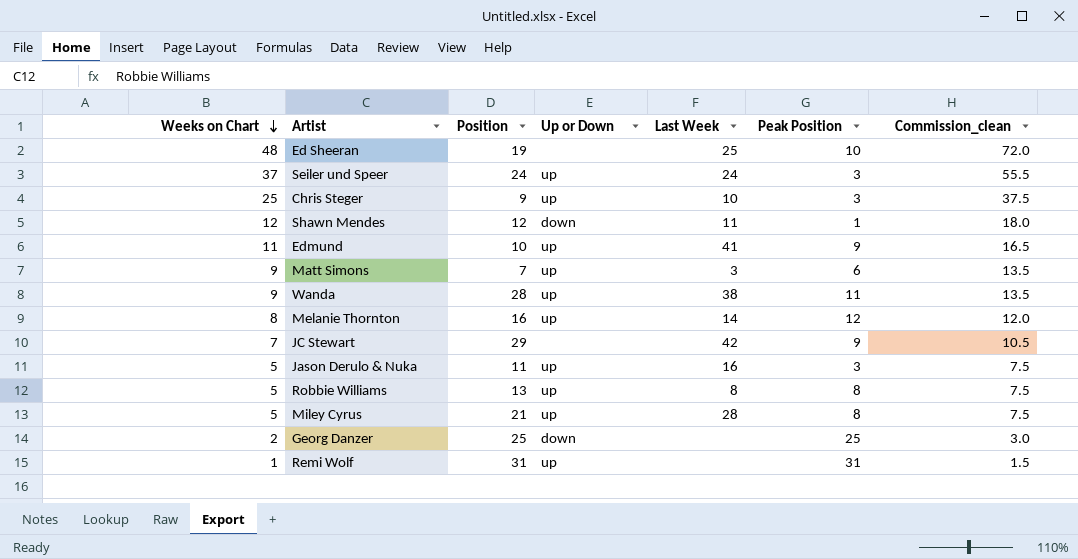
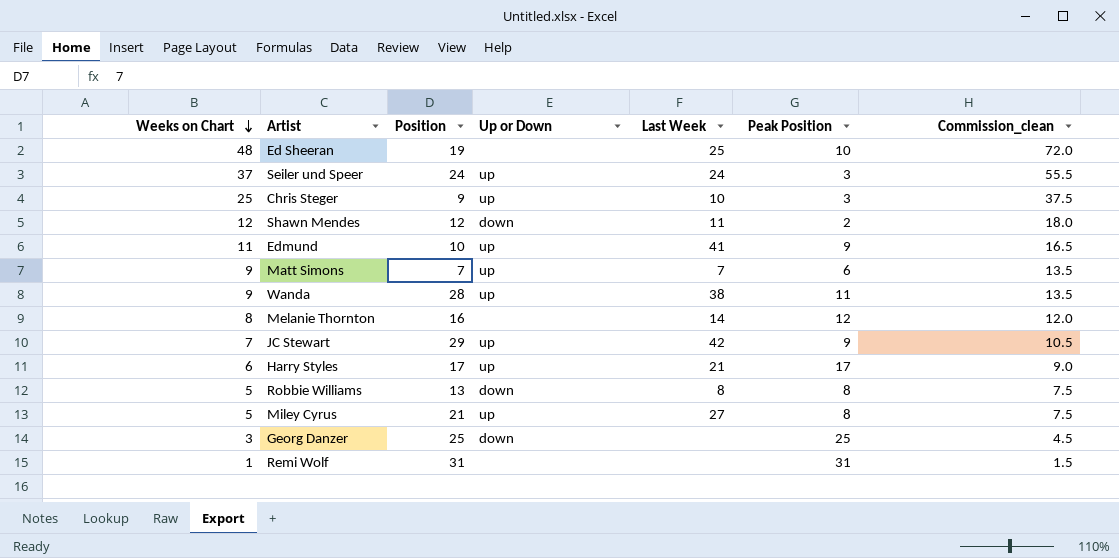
row Jason Derulo & Nuka: 5 | 11 | up | 16 | 3 | 7.5 -> none
Shawn Mendes | Peak Position: 1 -> 2
Matt Simons | Last Week: 3 -> 7
Melanie Thornton | Up or Down: up -> none
JC Stewart | Up or Down: none -> up
row Harry Styles: none -> 6 | 17 | up | 21 | 17 | 9.0
Robbie Williams | Up or Down: up -> down
Miley Cyrus | Last Week: 28 -> 27
Georg Danzer | Weeks on Chart: 2 -> 3
Georg Danzer | Commission_clean: 3.0 -> 4.5
Remi Wolf | Up or Down: up -> none

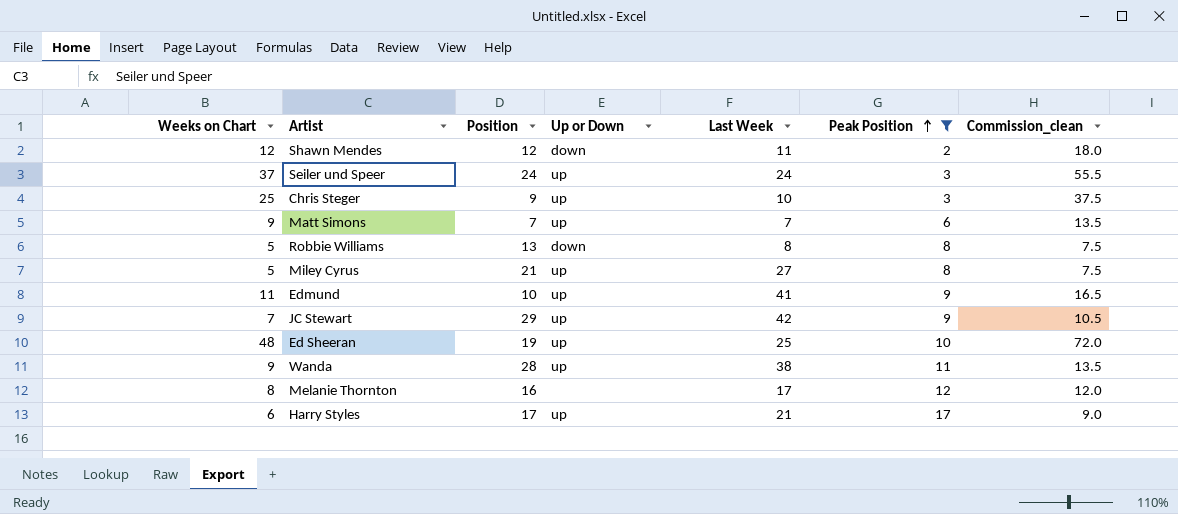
filter: none -> Peak Position <= 17
row order: Weeks on Chart descending -> Peak Position ascending
Ed Sheeran | Up or Down: none -> up
Melanie Thornton | Last Week: 14 -> 17

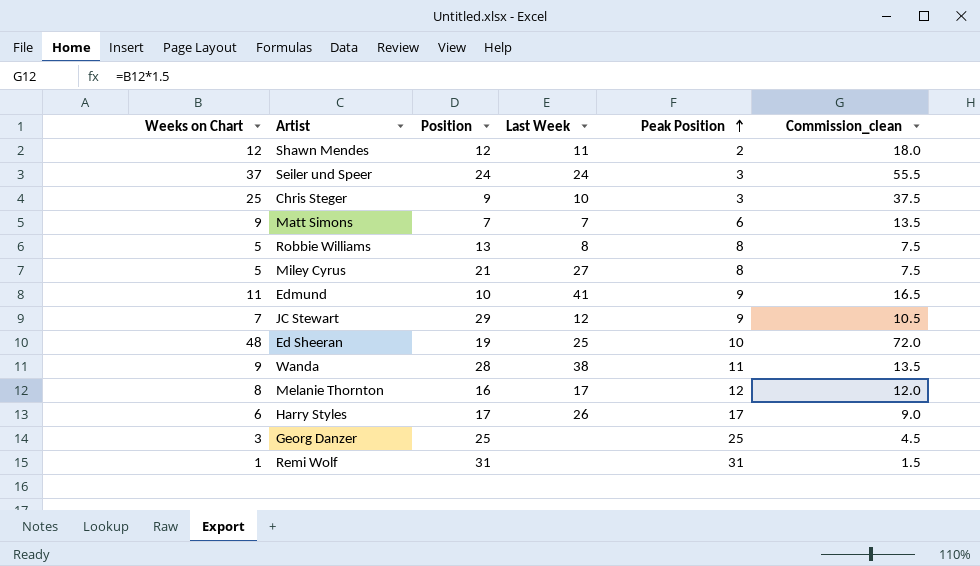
filter: Peak Position <= 17 -> none
column Up or Down | position: 4 -> none
JC Stewart | Last Week: 42 -> 12
Harry Styles | Last Week: 21 -> 26

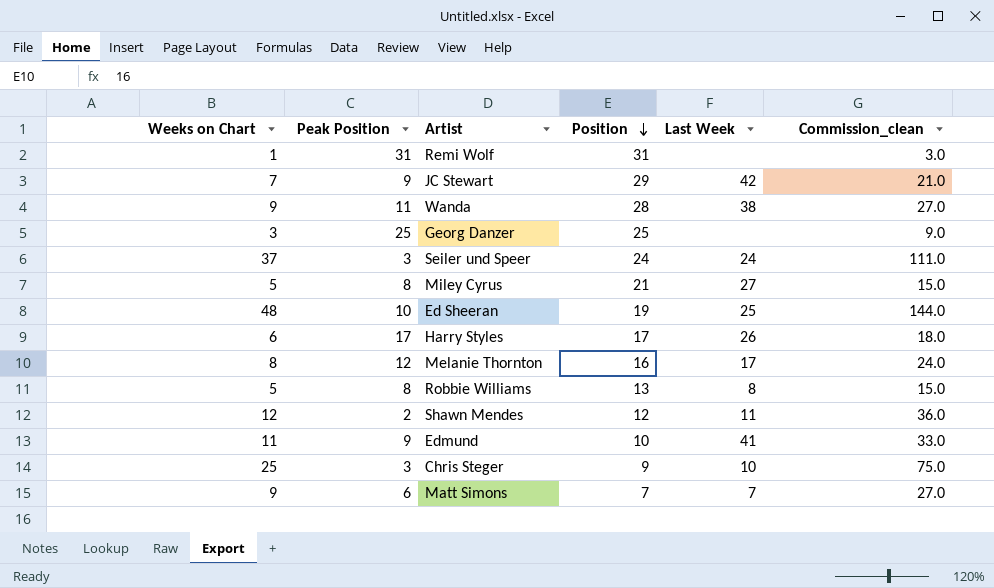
row order: Peak Position ascending -> Position descending
column Peak Position | position: 5 -> 2
column Commission_clean | formula: [Weeks on Chart] * 1.5 -> [Weeks on Chart] * 3
JC Stewart | Last Week: 12 -> 42

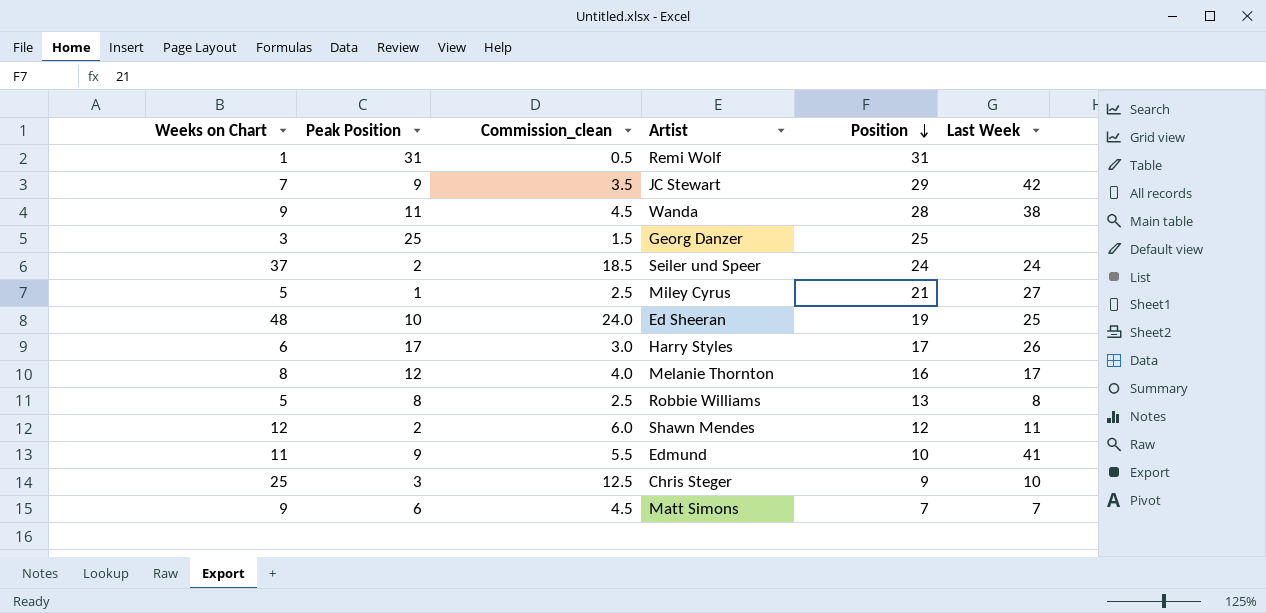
column Commission_clean | formula: [Weeks on Chart] * 3 -> [Weeks on Chart] * 0.5
column Commission_clean | position: 6 -> 3
Seiler und Speer | Peak Position: 3 -> 2
Miley Cyrus | Peak Position: 8 -> 1

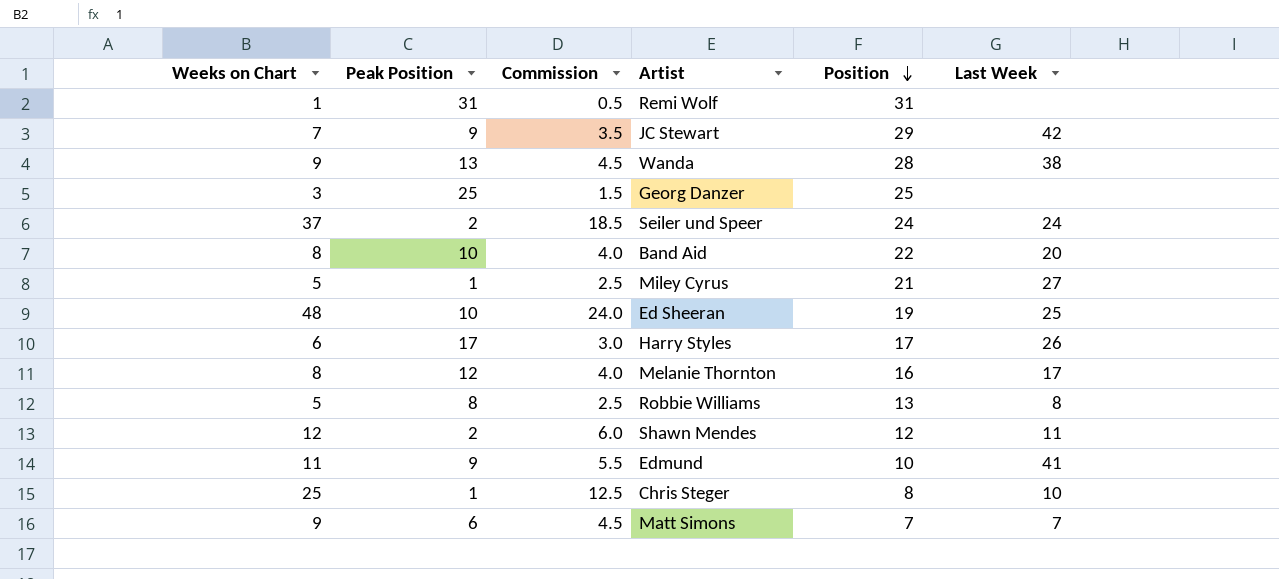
column name: Commission_clean -> Commission
Wanda | Peak Position: 11 -> 13
row Band Aid: none -> 8 | 10 | 4.0 | 22 | 20
Chris Steger | Peak Position: 3 -> 1
Chris Steger | Position: 9 -> 8

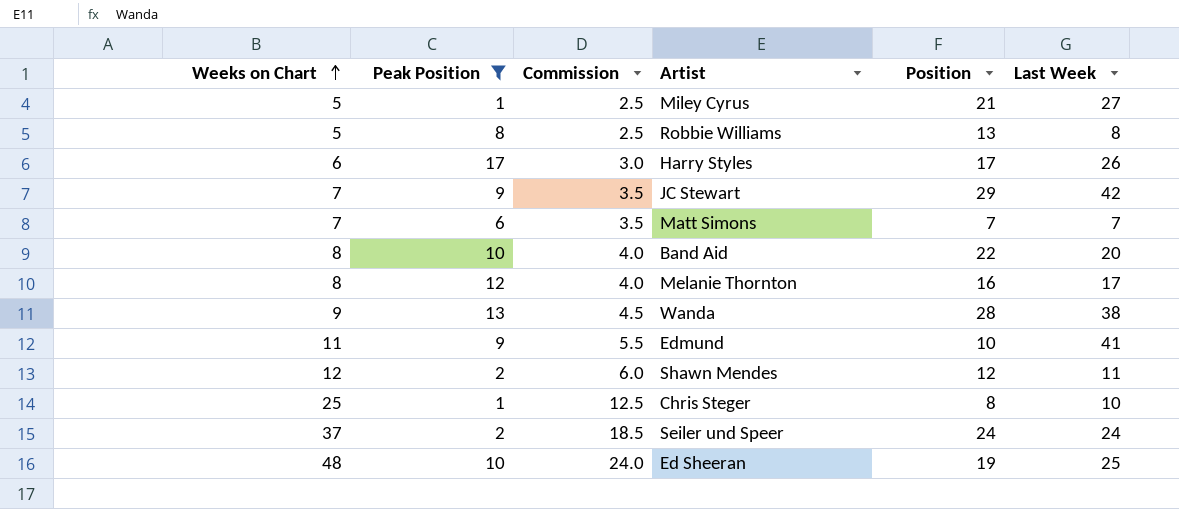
filter: none -> Peak Position <= 17
row order: Position descending -> Weeks on Chart ascending
Matt Simons | Weeks on Chart: 9 -> 7
Matt Simons | Commission: 4.5 -> 3.5

